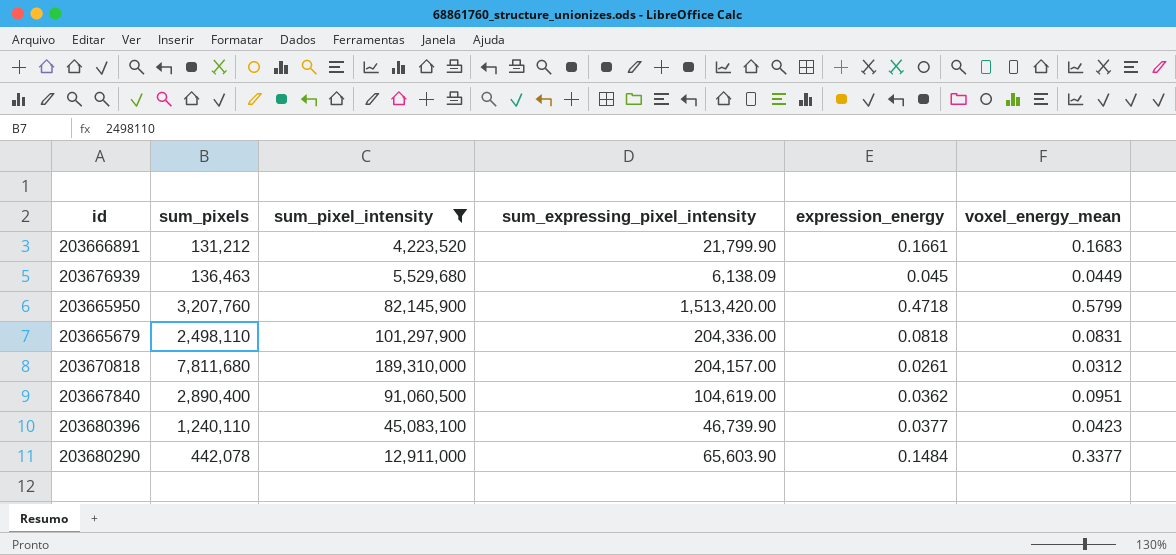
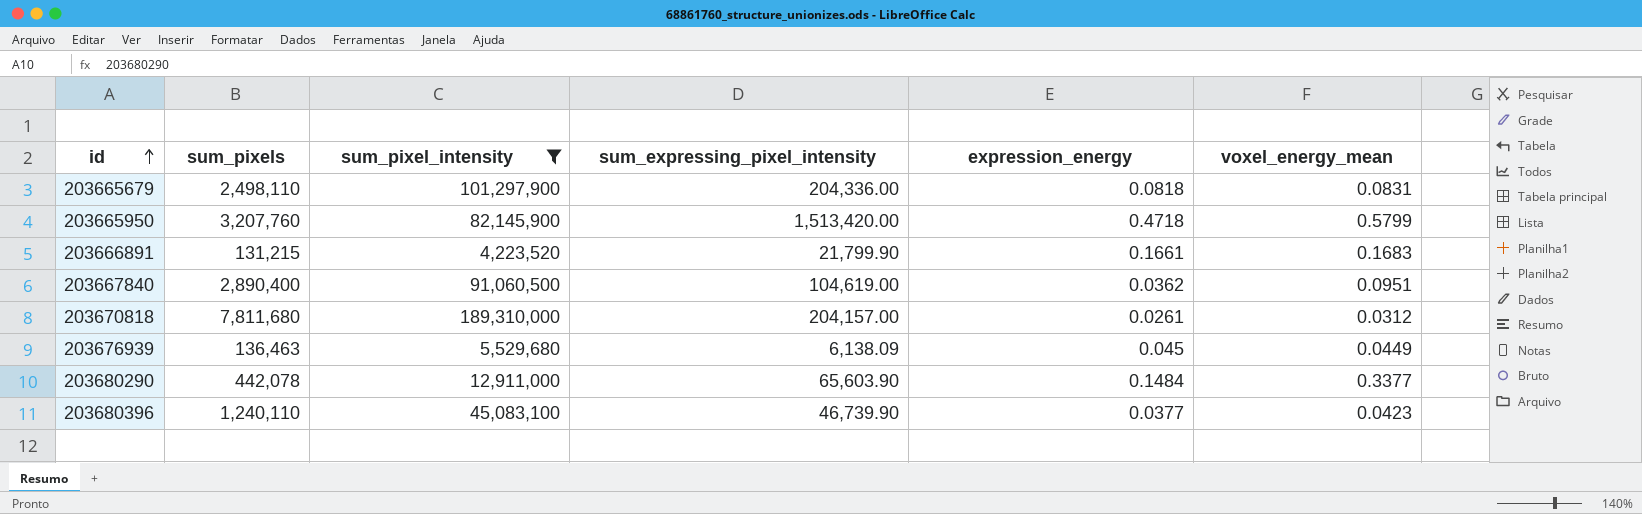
row order: none -> id ascending
203666891 | sum_pixels: 131,212 -> 131,215

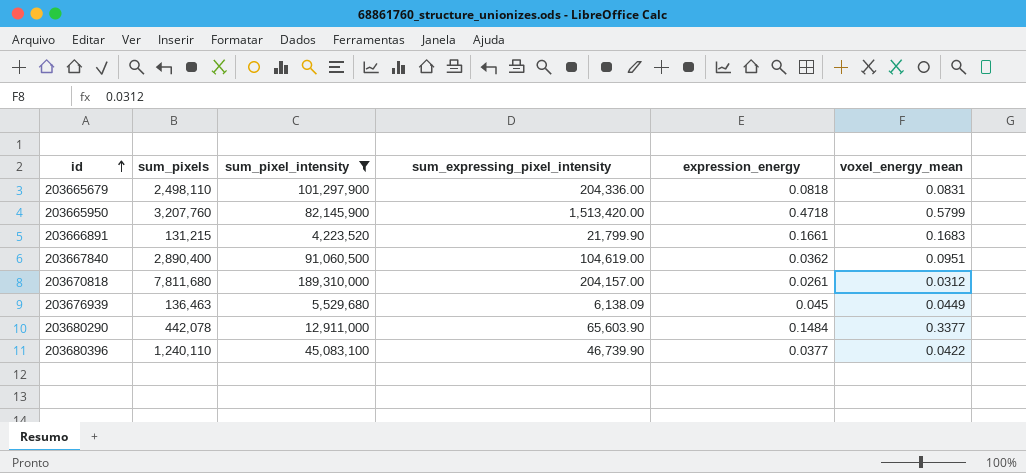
203680396 | voxel_energy_mean: 0.0423 -> 0.0422

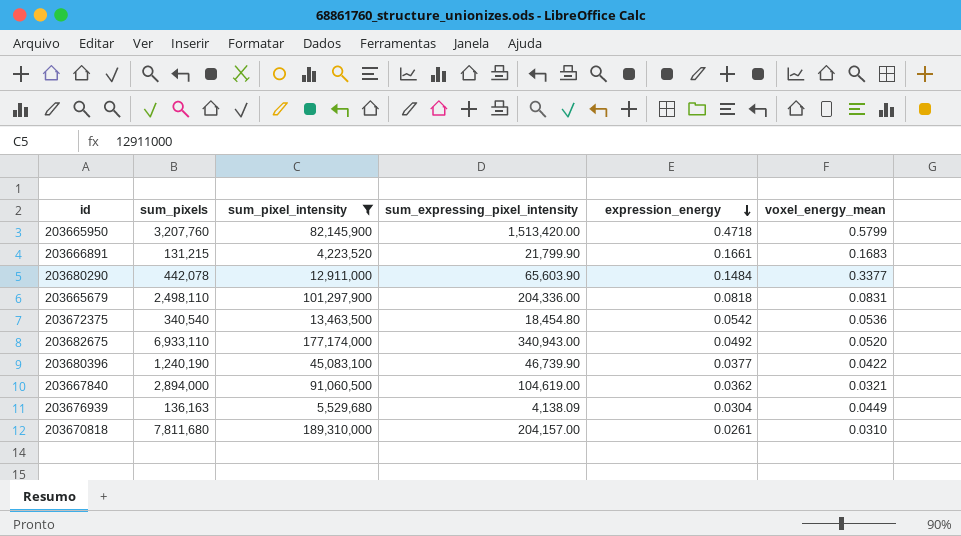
row order: id ascending -> expression_energy descending
row 203672375: none -> 340,540 | 13,463,500 | 18,454.80 | 0.0542 | 0.0536
row 203682675: none -> 6,933,110 | 177,174,000 | 340,943.00 | 0.0492 | 0.0520
203680396 | sum_pixels: 1,240,110 -> 1,240,190
203667840 | sum_pixels: 2,890,400 -> 2,894,000
203667840 | voxel_energy_mean: 0.0951 -> 0.0321
203676939 | sum_pixels: 136,463 -> 136,163
203676939 | sum_expressing_pixel_intensity: 6,138.09 -> 4,138.09
203676939 | expression_energy: 0.045 -> 0.0304
203670818 | voxel_energy_mean: 0.0312 -> 0.0310

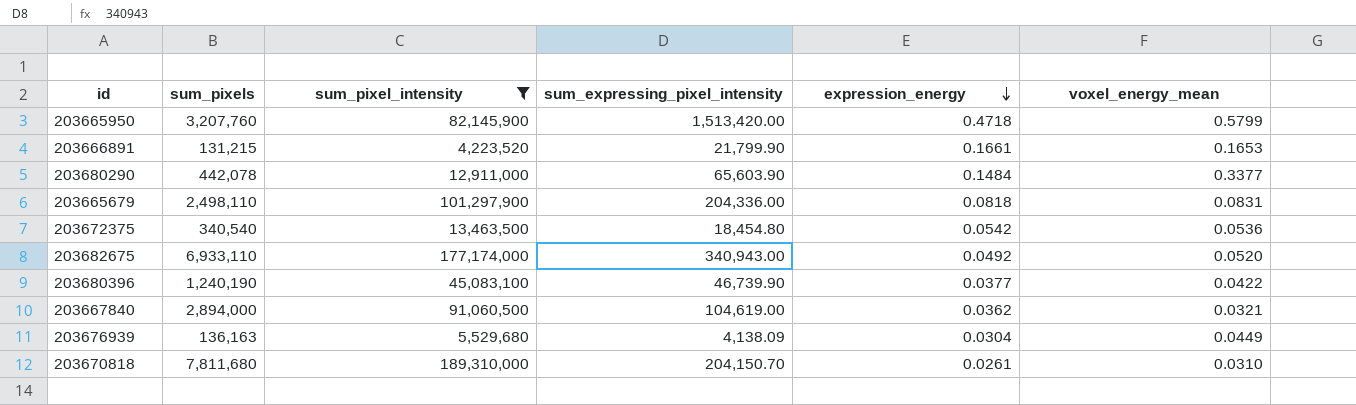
203666891 | voxel_energy_mean: 0.1683 -> 0.1653
203670818 | sum_expressing_pixel_intensity: 204,157.00 -> 204,150.70

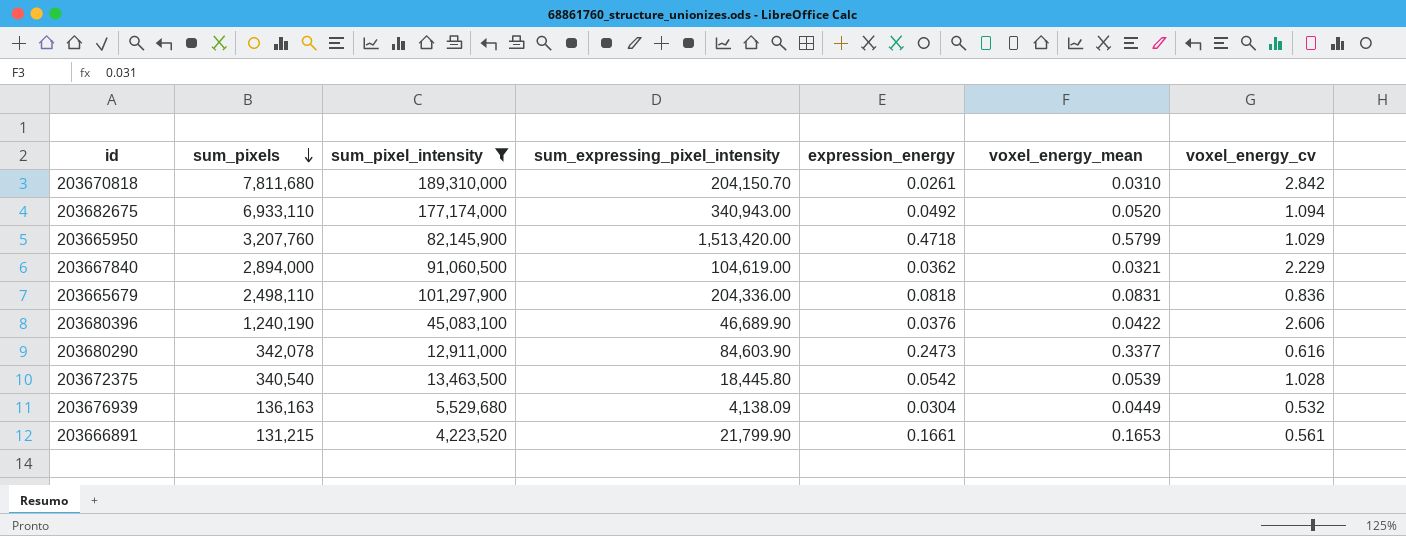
row order: expression_energy descending -> sum_pixels descending
column voxel_energy_cv | position: none -> 7
203680396 | sum_expressing_pixel_intensity: 46,739.90 -> 46,689.90
203680396 | expression_energy: 0.0377 -> 0.0376
203680290 | sum_pixels: 442,078 -> 342,078
203680290 | sum_expressing_pixel_intensity: 65,603.90 -> 84,603.90
203680290 | expression_energy: 0.1484 -> 0.2473
203672375 | sum_expressing_pixel_intensity: 18,454.80 -> 18,445.80
203672375 | voxel_energy_mean: 0.0536 -> 0.0539

